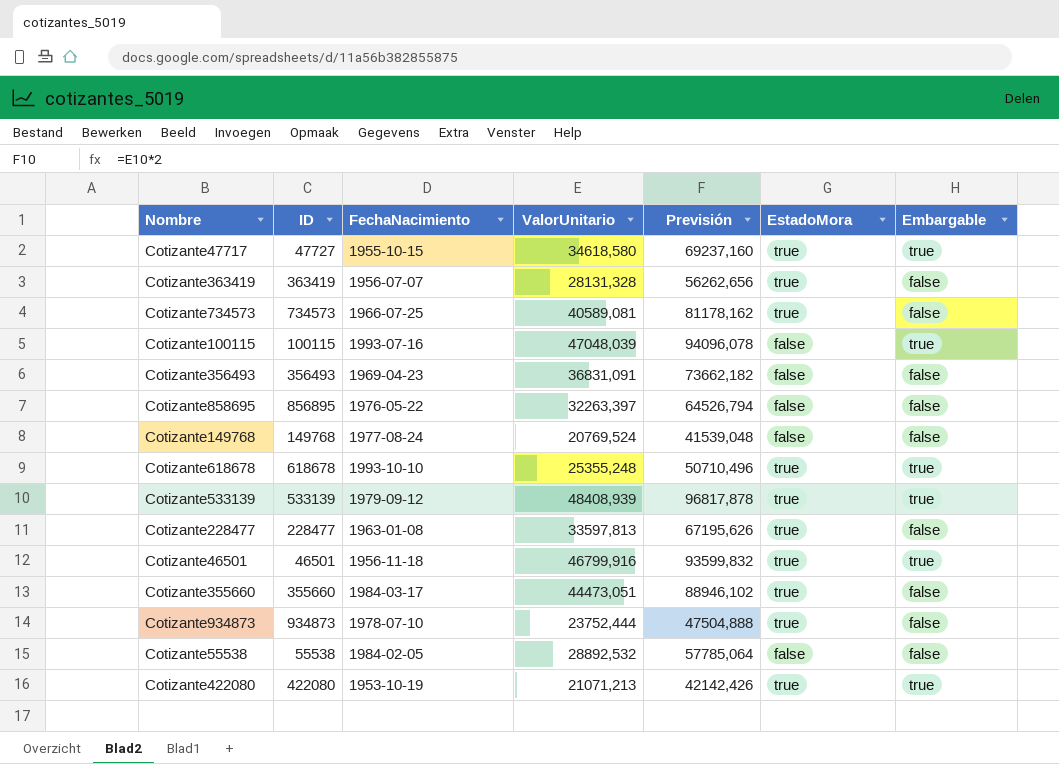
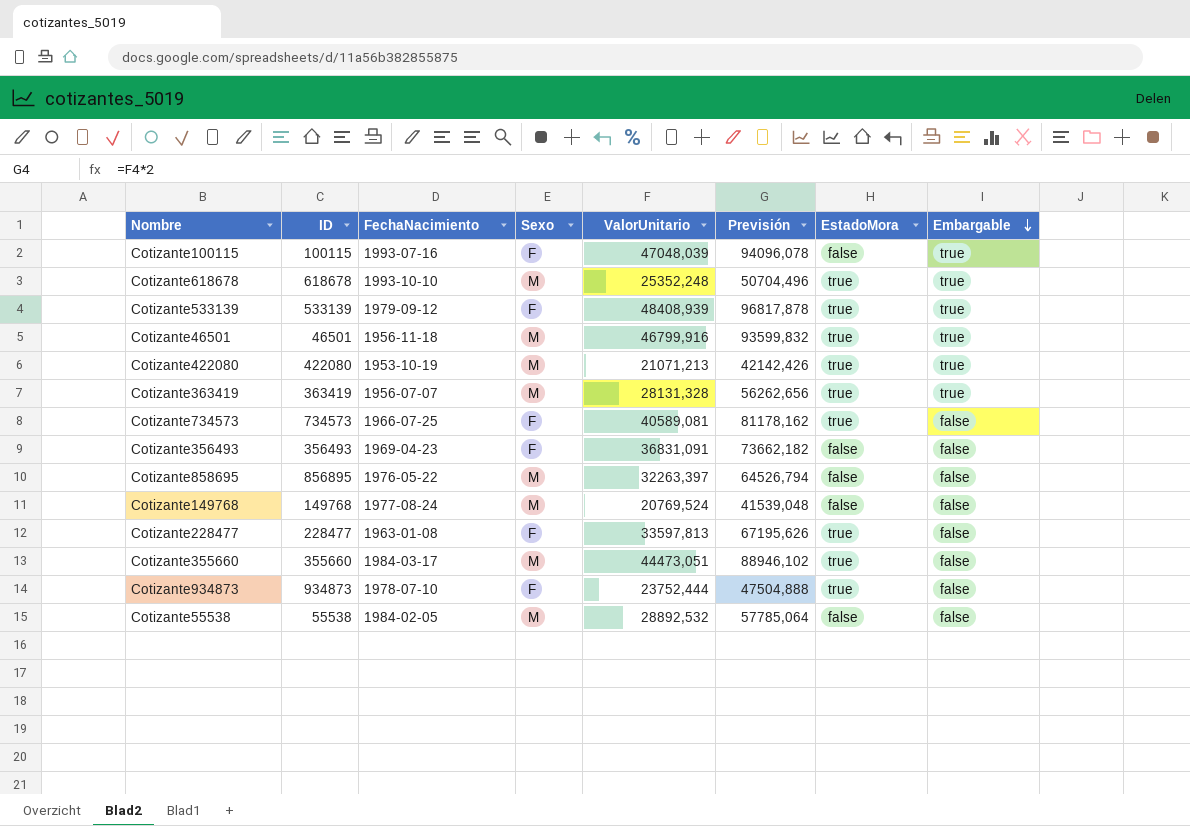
row order: none -> Embargable descending
column Sexo | position: none -> 4
row Cotizante47717: 47727 | 1955-10-15 | 34618,580 | 69237,160 | true | true -> none
Cotizante618678 | ValorUnitario: 25355,248 -> 25352,248
Cotizante618678 | Previsión: 50710,496 -> 50704,496
Cotizante363419 | Embargable: false -> true

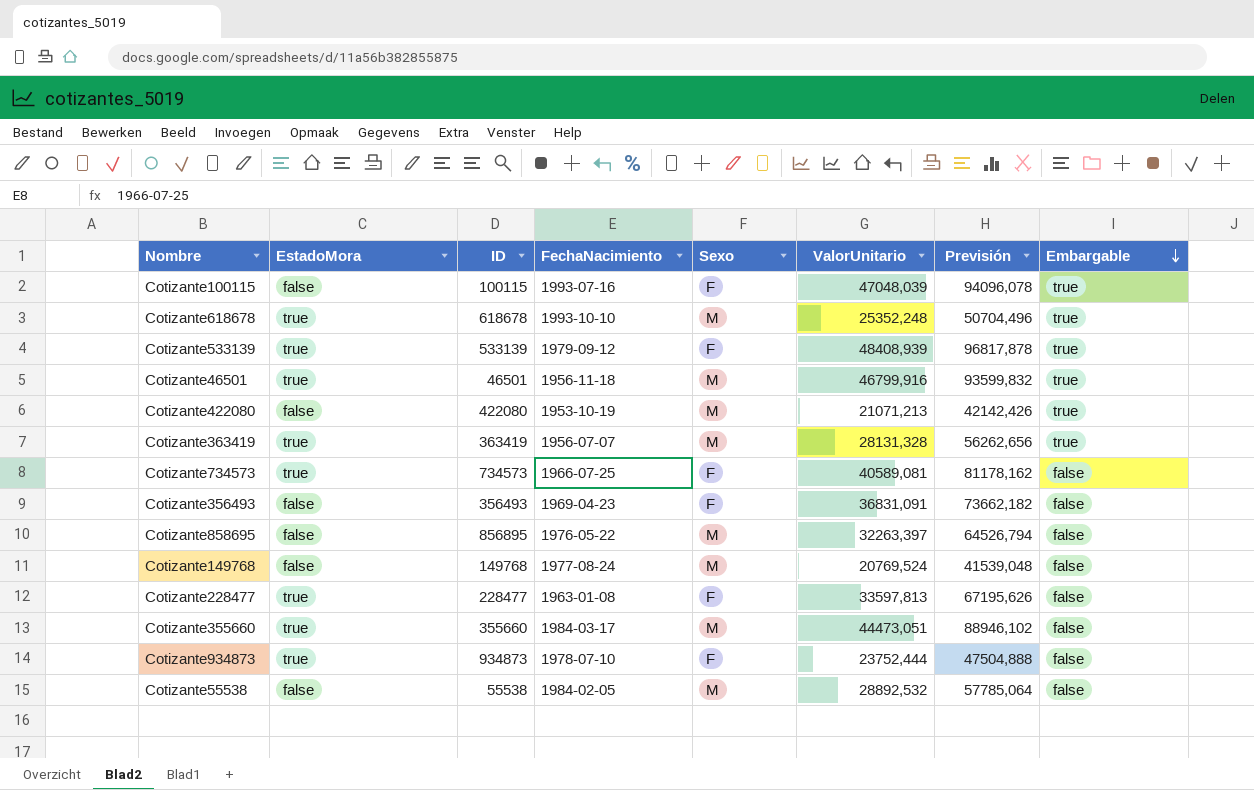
column EstadoMora | position: 7 -> 2
Cotizante422080 | EstadoMora: true -> false

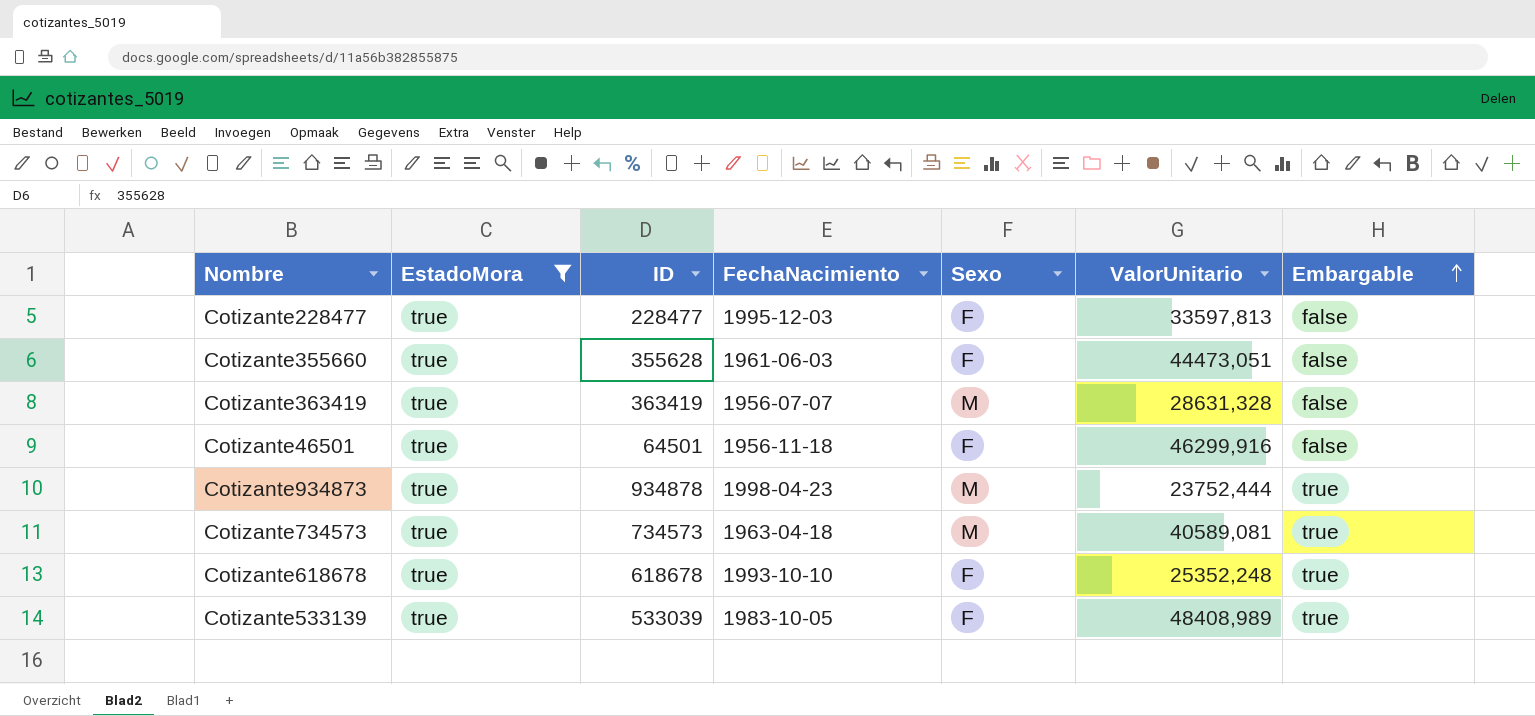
filter: none -> EstadoMora = true
row order: Embargable descending -> Embargable ascending
column Previsión | formula: [ValorUnitario] * 2 -> none
Cotizante228477 | FechaNacimiento: 1963-01-08 -> 1995-12-03
Cotizante355660 | ID: 355660 -> 355628
Cotizante355660 | FechaNacimiento: 1984-03-17 -> 1961-06-03
Cotizante355660 | Sexo: M -> F
Cotizante363419 | ValorUnitario: 28131,328 -> 28631,328
Cotizante363419 | Embargable: true -> false
Cotizante46501 | ID: 46501 -> 64501
Cotizante46501 | Sexo: M -> F
Cotizante46501 | ValorUnitario: 46799,916 -> 46299,916
Cotizante46501 | Embargable: true -> false
Cotizante934873 | ID: 934873 -> 934878
Cotizante934873 | FechaNacimiento: 1978-07-10 -> 1998-04-23
Cotizante934873 | Sexo: F -> M
Cotizante934873 | Embargable: false -> true
Cotizante734573 | FechaNacimiento: 1966-07-25 -> 1963-04-18
Cotizante734573 | Sexo: F -> M
Cotizante734573 | Embargable: false -> true
Cotizante618678 | Sexo: M -> F
Cotizante533139 | ID: 533139 -> 533039
Cotizante533139 | FechaNacimiento: 1979-09-12 -> 1983-10-05
Cotizante533139 | ValorUnitario: 48408,939 -> 48408,989

